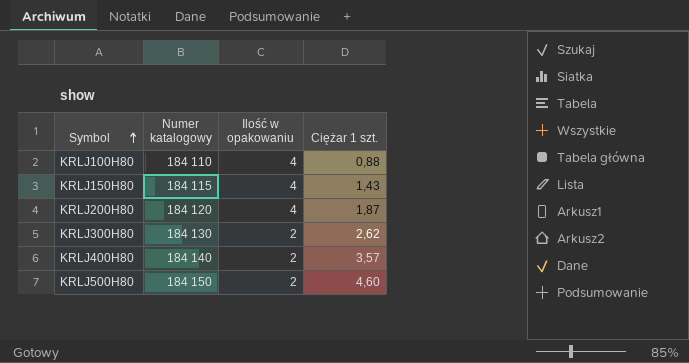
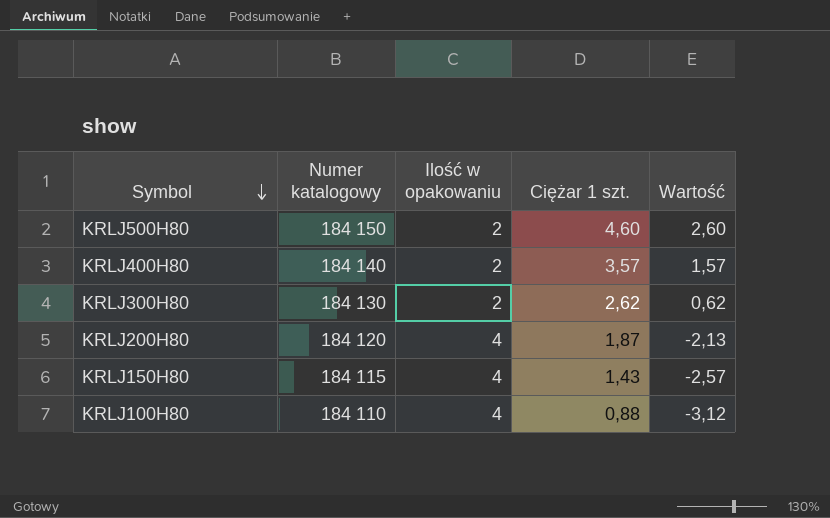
row order: Symbol ascending -> Symbol descending
column Wartość | formula: none -> [Ciężar 1 szt.] - [Ilość w opakowaniu]

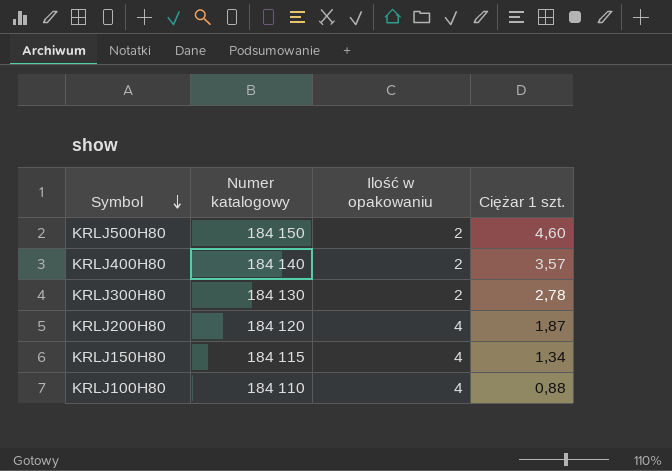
column Wartość | formula: [Ciężar 1 szt.] - [Ilość w opakowaniu] -> none
KRLJ300H80 | Ciężar 1 szt.: 2,62 -> 2,78
KRLJ150H80 | Ciężar 1 szt.: 1,43 -> 1,34

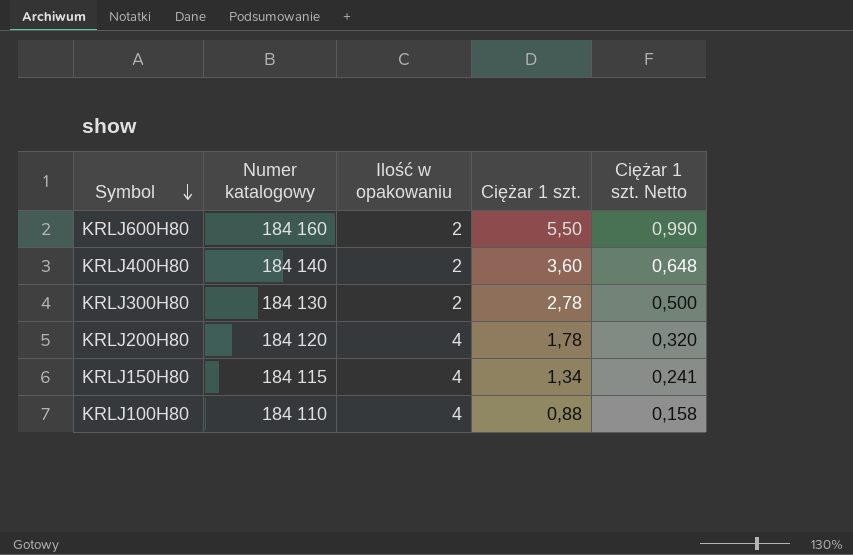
column Ciężar 1 szt. Netto | formula: none -> [Ciężar 1 szt.] * 0,18
row KRLJ500H80: 184 150 | 2 | 4,60 -> none
row KRLJ600H80: none -> 184 160 | 2 | 5,50 | 0,990
KRLJ400H80 | Ciężar 1 szt.: 3,57 -> 3,60
KRLJ200H80 | Ciężar 1 szt.: 1,87 -> 1,78

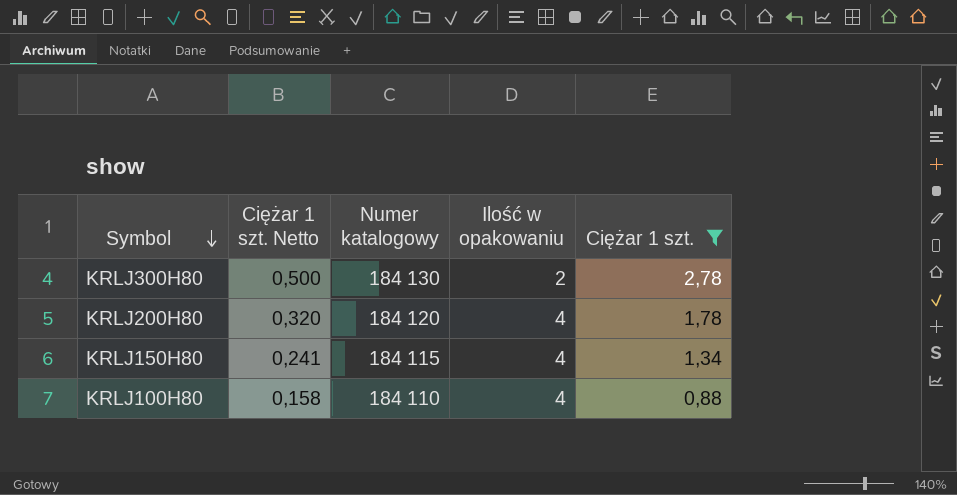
filter: none -> Ciężar 1 szt. <= 2,78
column Ciężar 1 szt. Netto | position: 5 -> 2

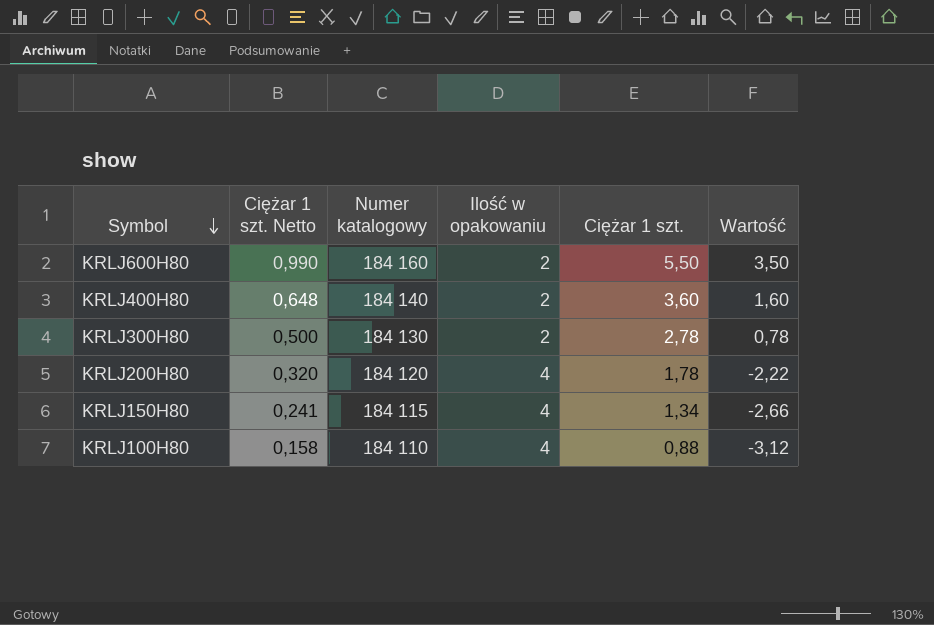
filter: Ciężar 1 szt. <= 2,78 -> none
column Wartość | formula: none -> [Ciężar 1 szt.] - [Ilość w opakowaniu]

